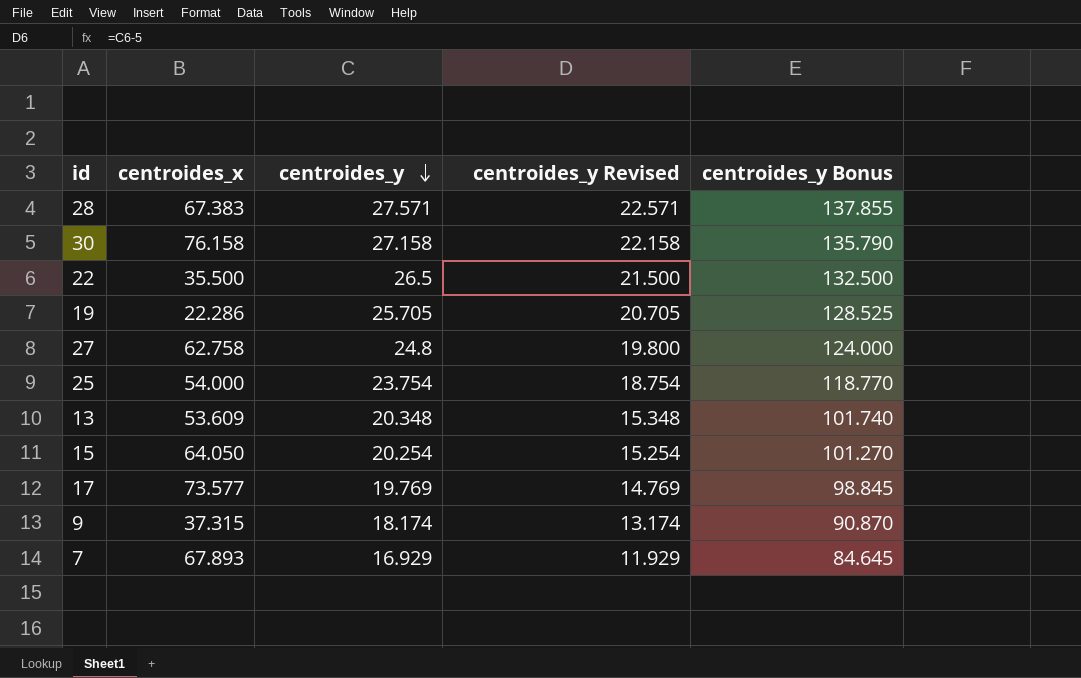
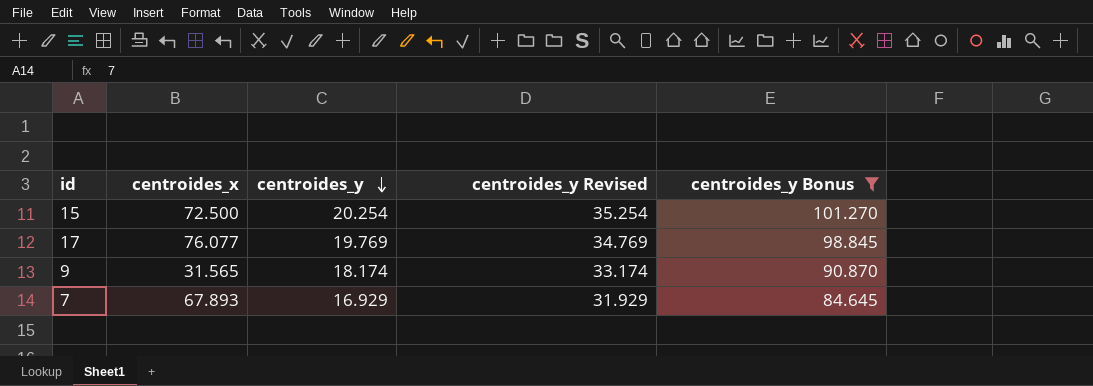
filter: none -> centroides_y Bonus <= 101.270
column centroides_y Revised | formula: [centroides_y] - 5 -> [centroides_y] + 15
15 | centroides_x: 64.050 -> 72.500
17 | centroides_x: 73.577 -> 76.077
9 | centroides_x: 37.315 -> 31.565

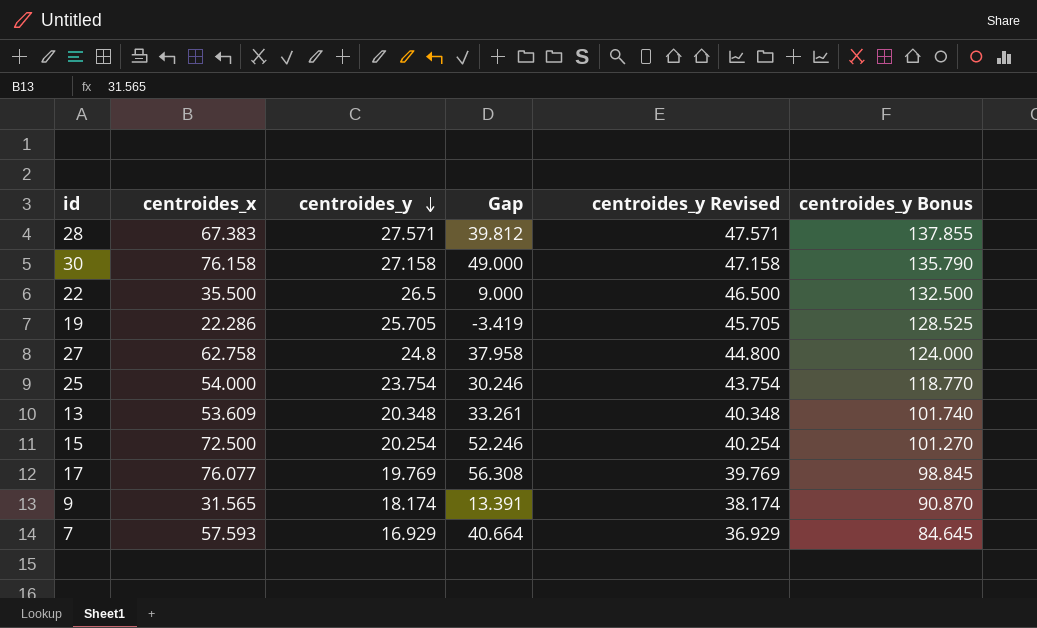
filter: centroides_y Bonus <= 101.270 -> none
column Gap | formula: none -> [centroides_x] - [centroides_y]
column centroides_y Revised | formula: [centroides_y] + 15 -> [centroides_y] + 20
7 | centroides_x: 67.893 -> 57.593

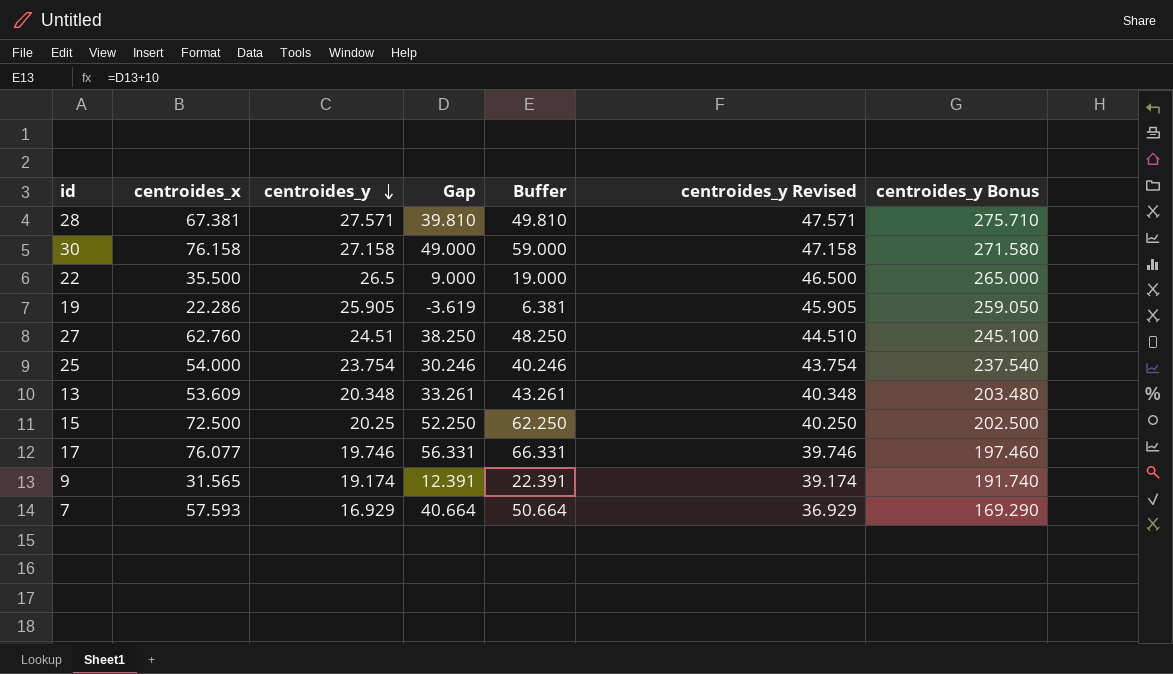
column Buffer | formula: none -> [Gap] + 10
column centroides_y Bonus | formula: [centroides_y] * 5 -> [centroides_y] * 10
28 | centroides_x: 67.383 -> 67.381
28 | Gap: 39.812 -> 39.810
19 | centroides_y: 25.705 -> 25.905
19 | Gap: -3.419 -> -3.619
19 | centroides_y Revised: 45.705 -> 45.905
27 | centroides_x: 62.758 -> 62.760
27 | centroides_y: 24.8 -> 24.51
27 | Gap: 37.958 -> 38.250
27 | centroides_y Revised: 44.800 -> 44.510
15 | centroides_y: 20.254 -> 20.25
15 | Gap: 52.246 -> 52.250
15 | centroides_y Revised: 40.254 -> 40.250
17 | centroides_y: 19.769 -> 19.746
17 | Gap: 56.308 -> 56.331
17 | centroides_y Revised: 39.769 -> 39.746
9 | centroides_y: 18.174 -> 19.174
9 | Gap: 13.391 -> 12.391
9 | centroides_y Revised: 38.174 -> 39.174

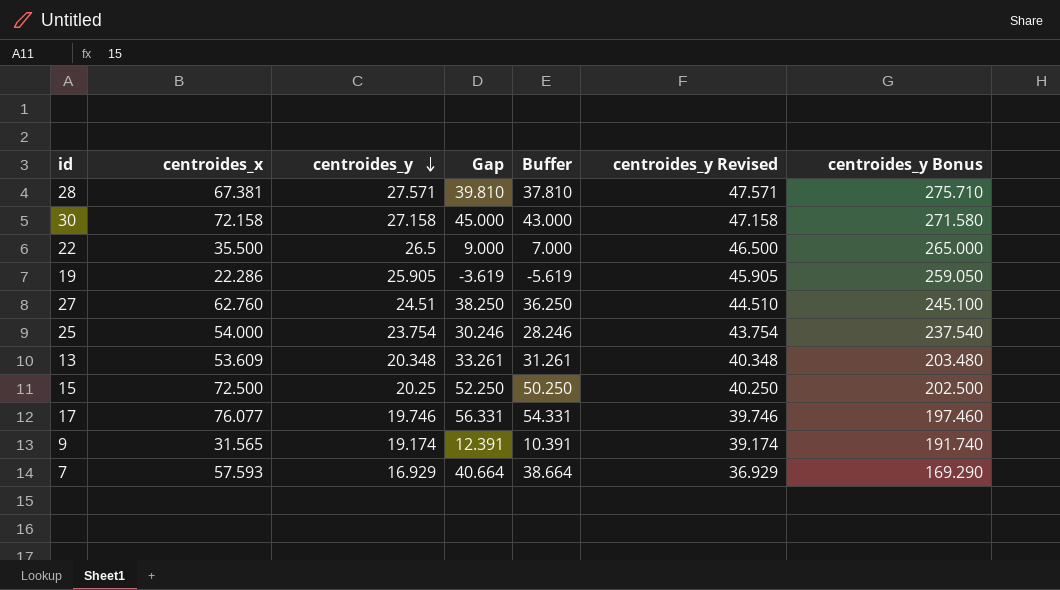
column Buffer | formula: [Gap] + 10 -> [Gap] - 2
30 | centroides_x: 76.158 -> 72.158
30 | Gap: 49.000 -> 45.000

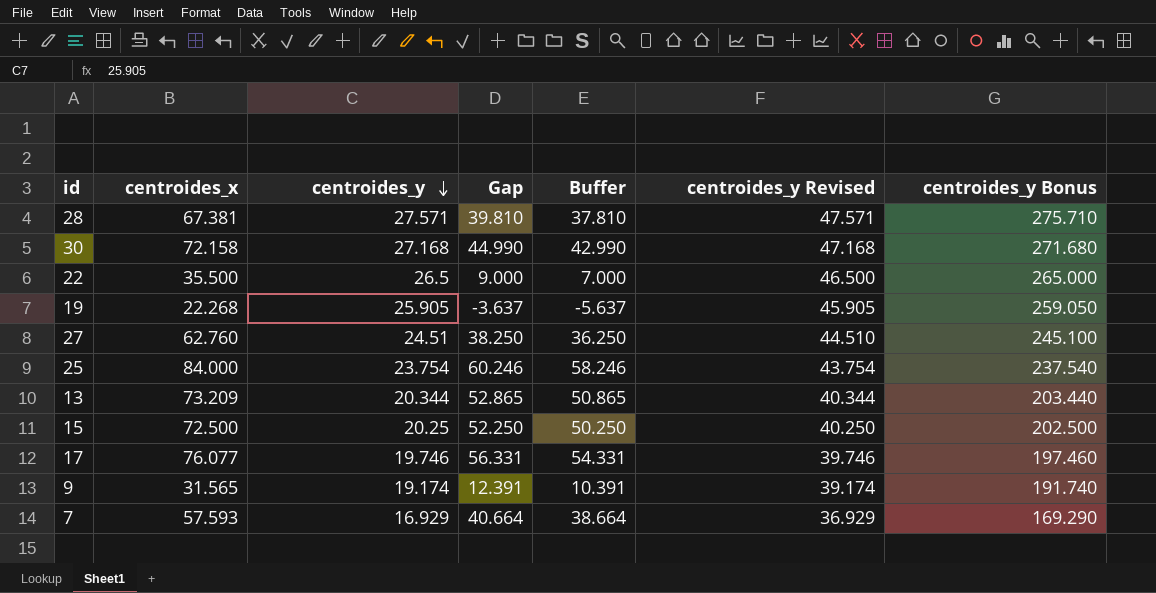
30 | centroides_y: 27.158 -> 27.168
30 | Gap: 45.000 -> 44.990
30 | Buffer: 43.000 -> 42.990
30 | centroides_y Revised: 47.158 -> 47.168
30 | centroides_y Bonus: 271.580 -> 271.680
19 | centroides_x: 22.286 -> 22.268
19 | Gap: -3.619 -> -3.637
19 | Buffer: -5.619 -> -5.637
25 | centroides_x: 54.000 -> 84.000
25 | Gap: 30.246 -> 60.246
25 | Buffer: 28.246 -> 58.246
13 | centroides_x: 53.609 -> 73.209
13 | centroides_y: 20.348 -> 20.344
13 | Gap: 33.261 -> 52.865
13 | Buffer: 31.261 -> 50.865
13 | centroides_y Revised: 40.348 -> 40.344
13 | centroides_y Bonus: 203.480 -> 203.440

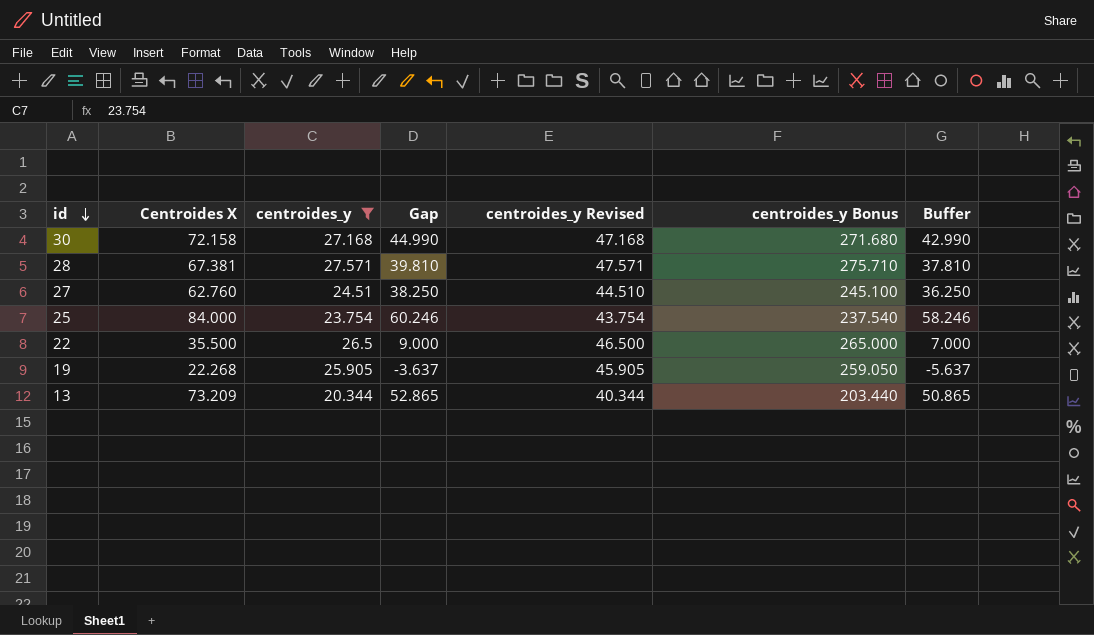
filter: none -> centroides_y >= 20.344
row order: centroides_y descending -> id descending
column name: centroides_x -> Centroides X
column Buffer | position: 5 -> 7

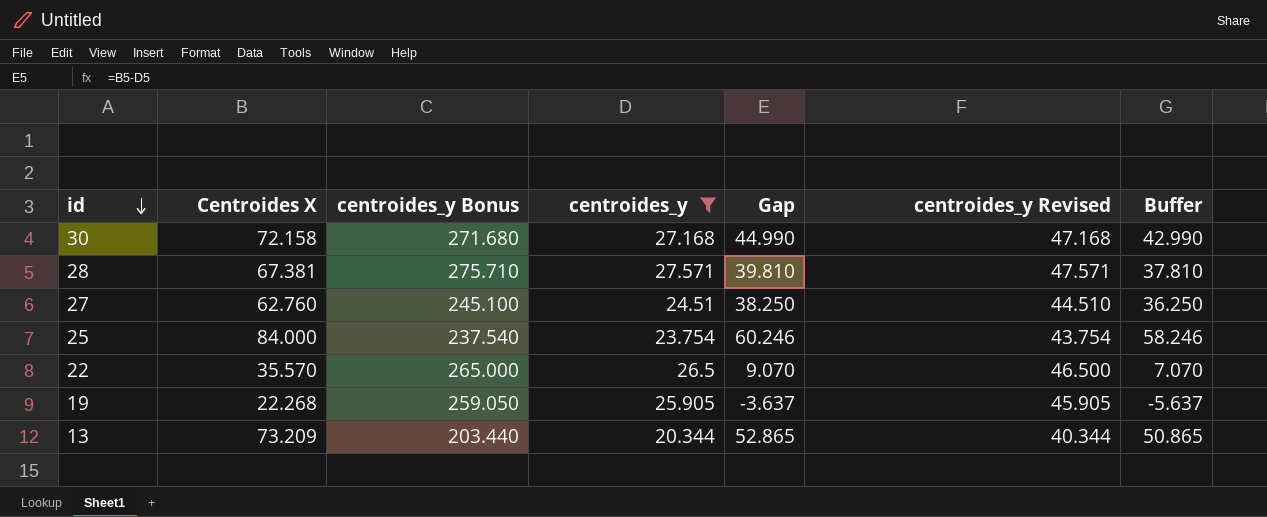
column centroides_y Bonus | position: 6 -> 3
22 | Centroides X: 35.500 -> 35.570
22 | Gap: 9.000 -> 9.070
22 | Buffer: 7.000 -> 7.070

